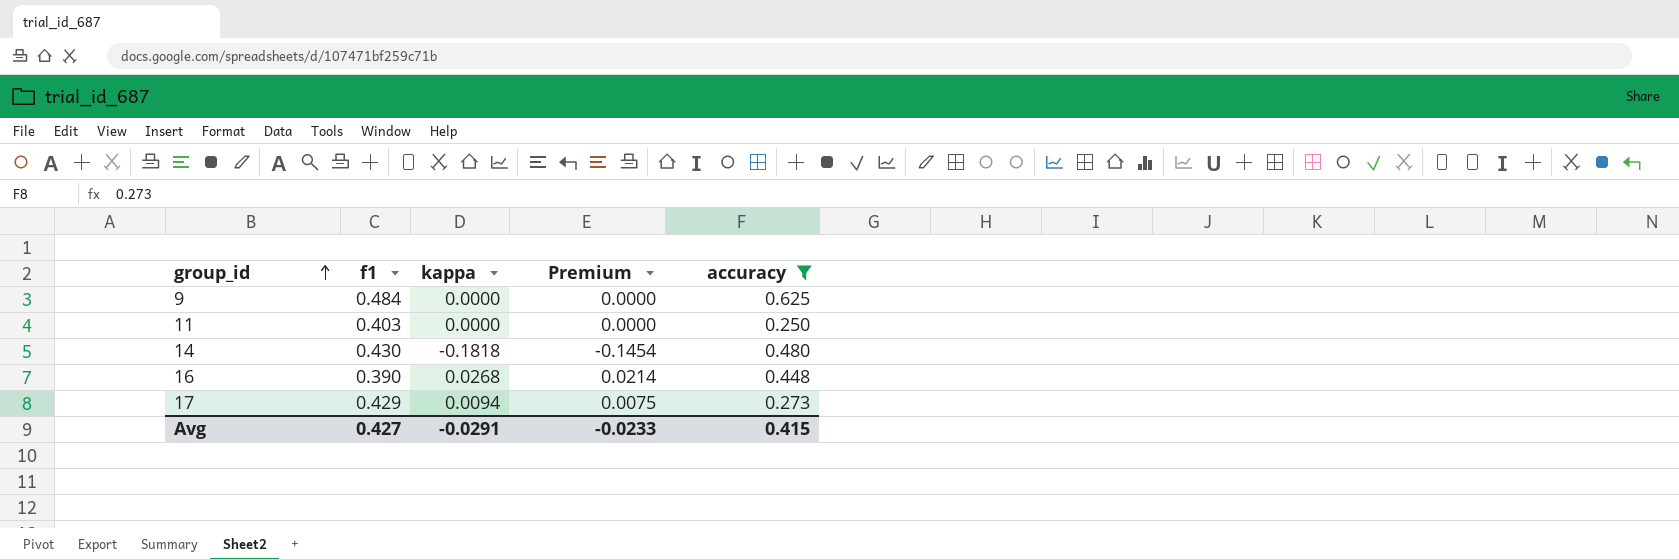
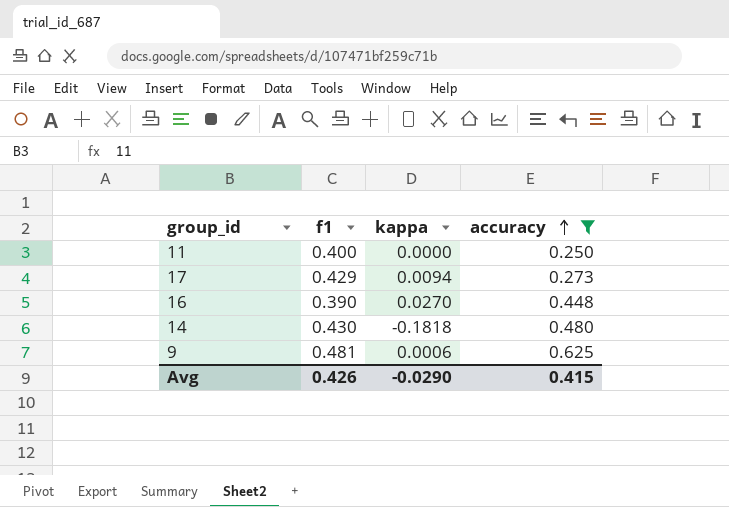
row order: group_id ascending -> accuracy ascending
column Premium | formula: [kappa] * 0.8 -> none
11 | f1: 0.403 -> 0.400
16 | kappa: 0.0268 -> 0.0270
9 | f1: 0.484 -> 0.481
9 | kappa: 0.0000 -> 0.0006
Avg | f1: 0.427 -> 0.426
Avg | kappa: -0.0291 -> -0.0290

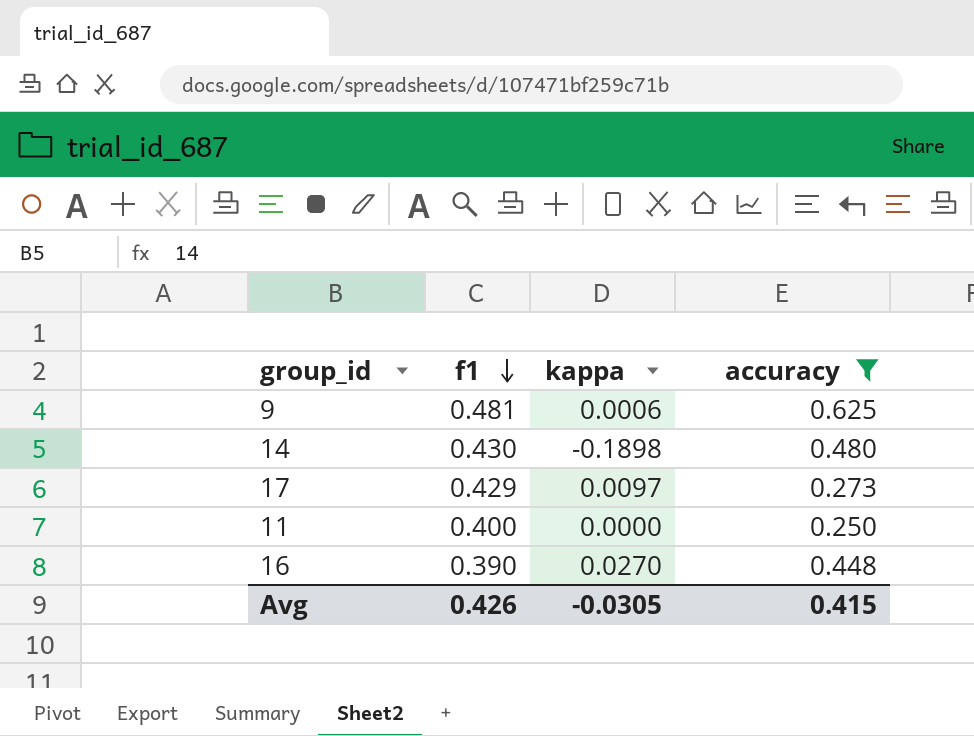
row order: accuracy ascending -> f1 descending
14 | kappa: -0.1818 -> -0.1898
17 | kappa: 0.0094 -> 0.0097
Avg | kappa: -0.0290 -> -0.0305

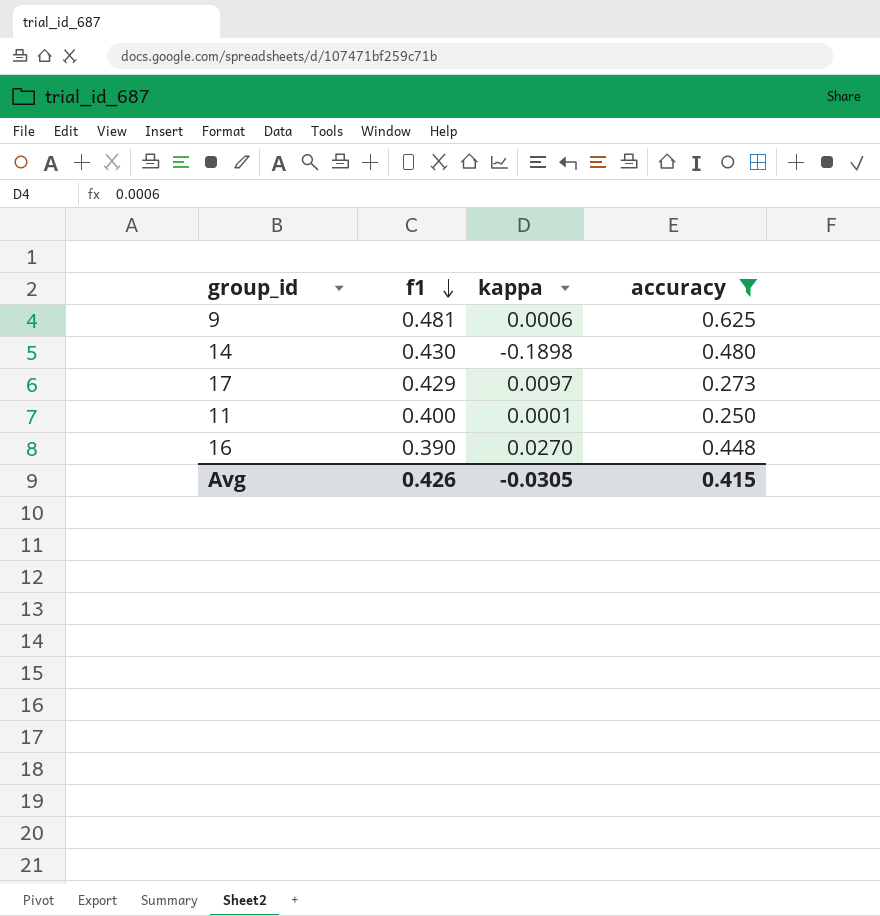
11 | kappa: 0.0000 -> 0.0001

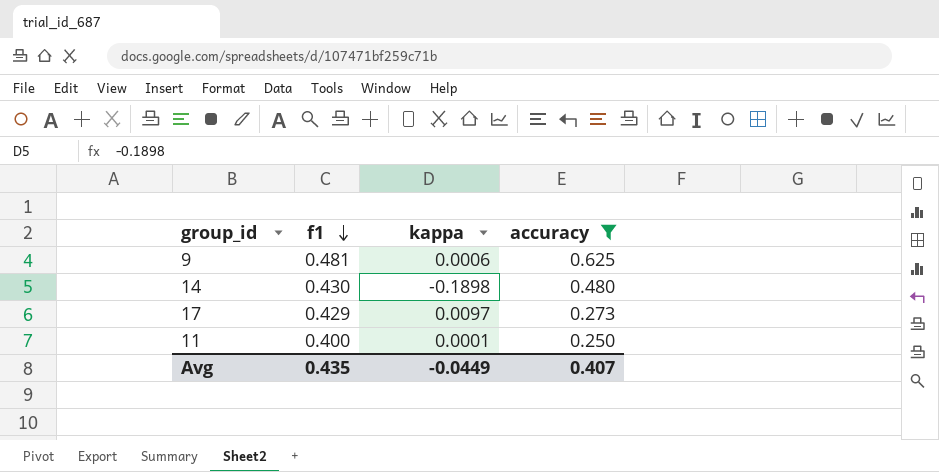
row 16: 0.390 | 0.0270 | 0.448 -> none
Avg | f1: 0.426 -> 0.435
Avg | kappa: -0.0305 -> -0.0449
Avg | accuracy: 0.415 -> 0.407

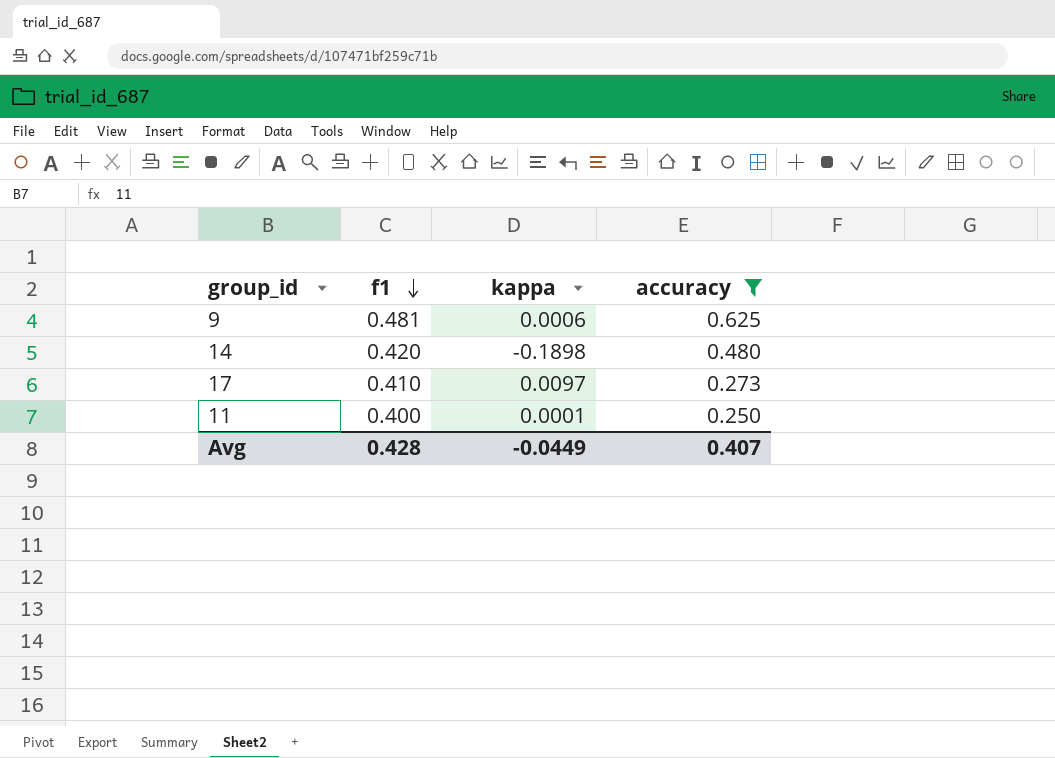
14 | f1: 0.430 -> 0.420
17 | f1: 0.429 -> 0.410
Avg | f1: 0.435 -> 0.428

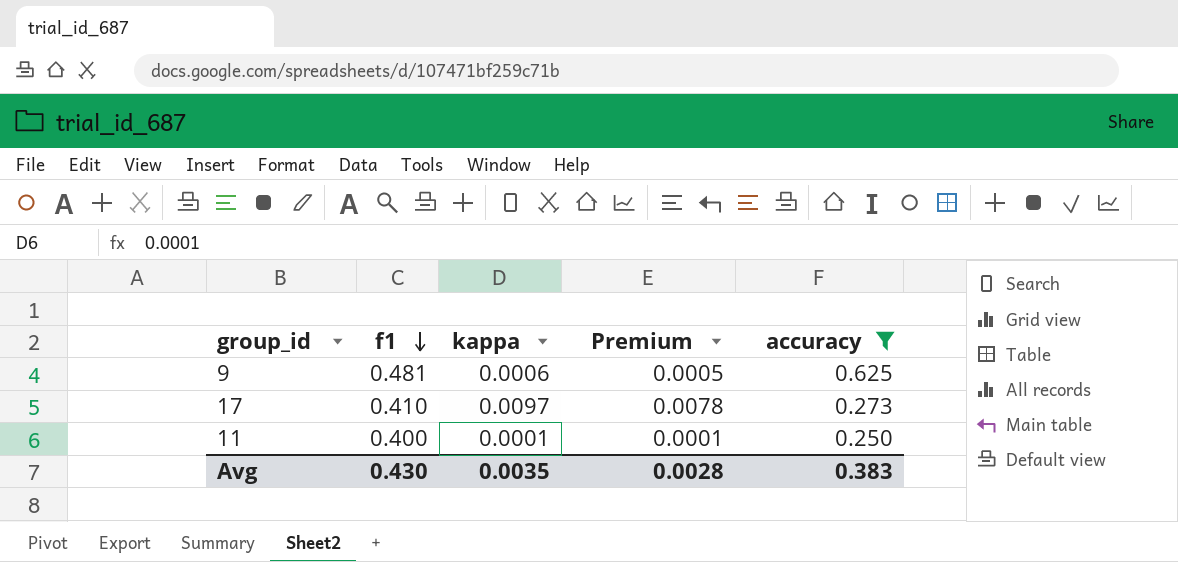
column Premium | formula: none -> [kappa] * 0.8
row 14: 0.420 | -0.1898 | 0.480 -> none
Avg | f1: 0.428 -> 0.430
Avg | kappa: -0.0449 -> 0.0035
Avg | accuracy: 0.407 -> 0.383

